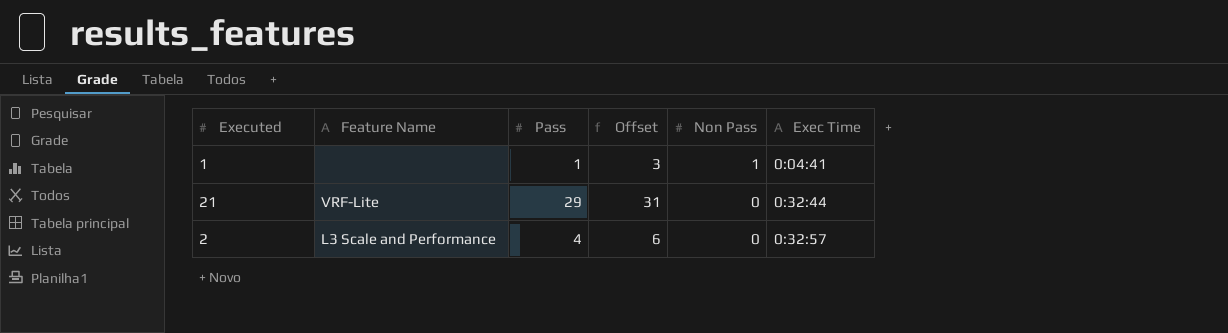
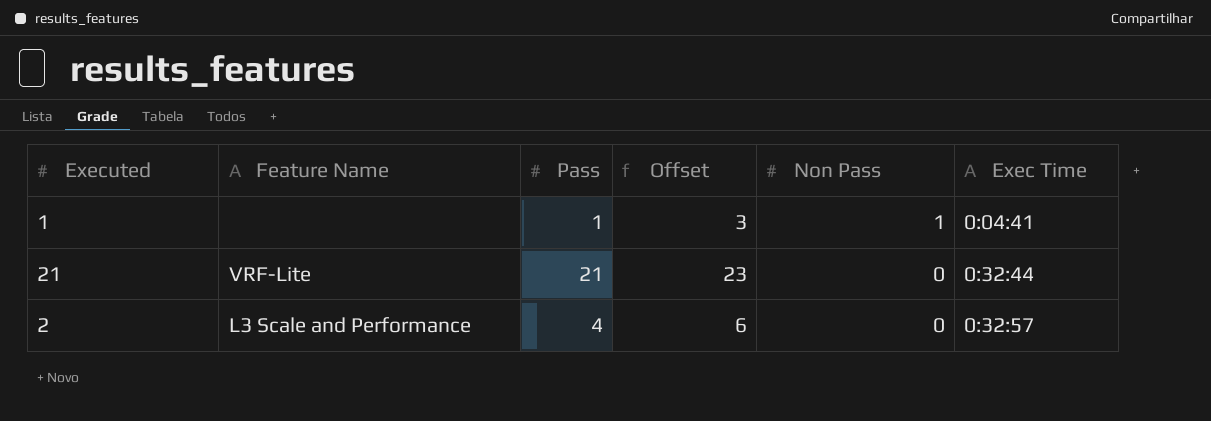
21 | Pass: 29 -> 21
21 | Offset: 31 -> 23

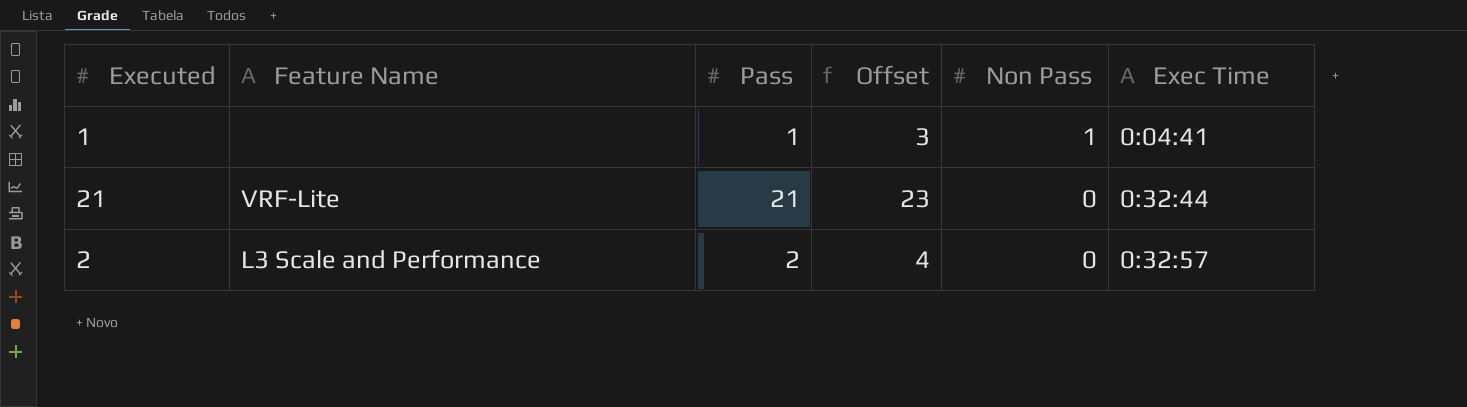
2 | Pass: 4 -> 2
2 | Offset: 6 -> 4

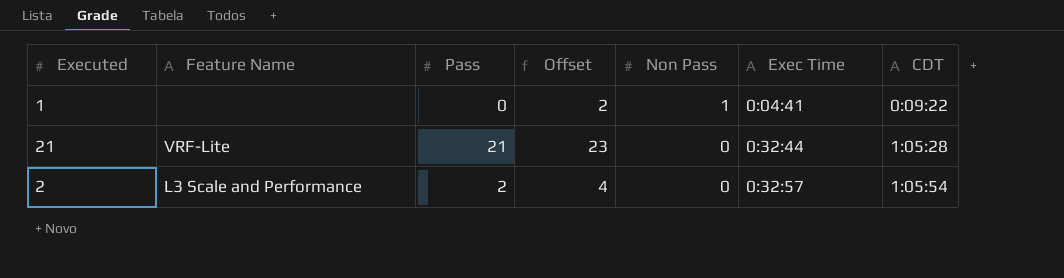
column CDT | position: none -> 7
1 | Pass: 1 -> 0
1 | Offset: 3 -> 2

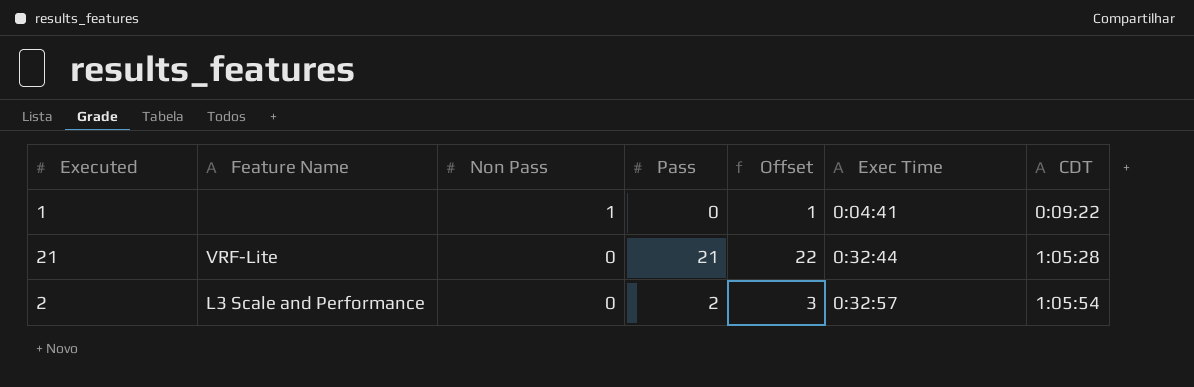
column Non Pass | position: 5 -> 3
column Offset | formula: [Pass] + 2 -> [Pass] + 1

